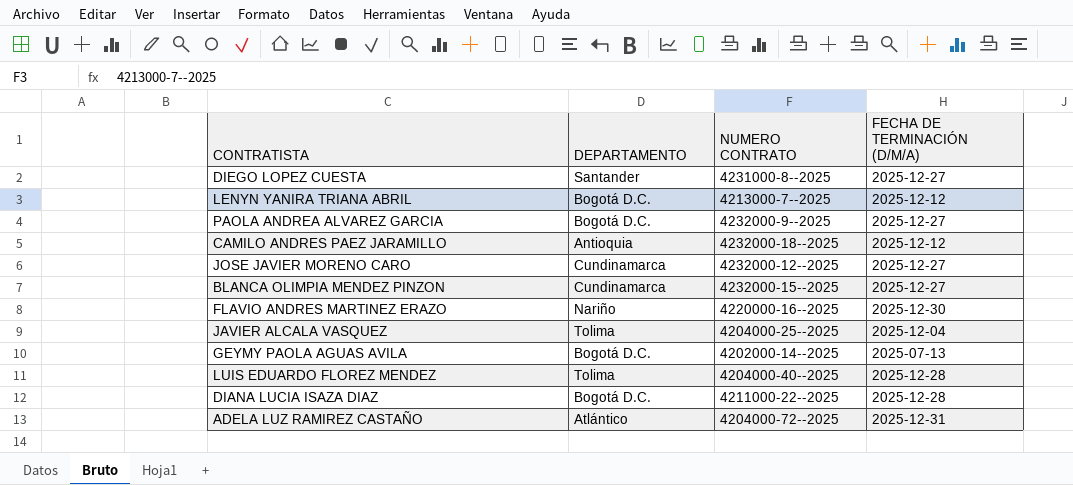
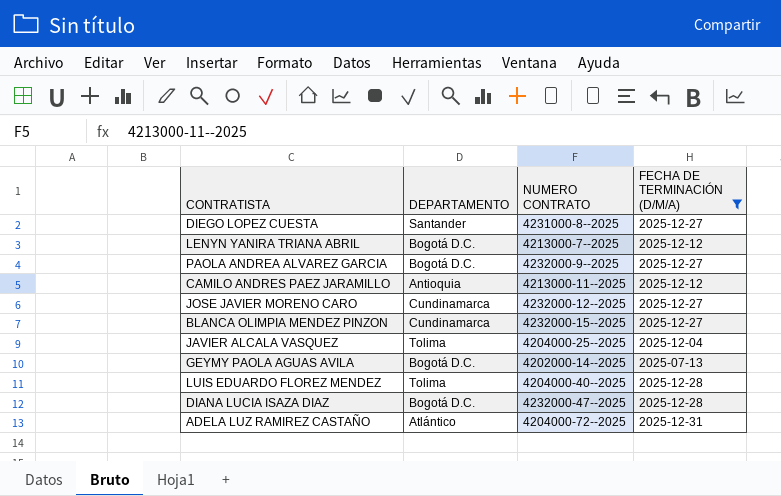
filter: none -> FECHA DE TERMINACIÓN (D/M/A) != 2025-12-30
CAMILO ANDRES PAEZ JARAMILLO | NUMERO CONTRATO: 4232000-18--2025 -> 4213000-11--2025
DIANA LUCIA ISAZA DIAZ | NUMERO CONTRATO: 4211000-22--2025 -> 4232000-47--2025

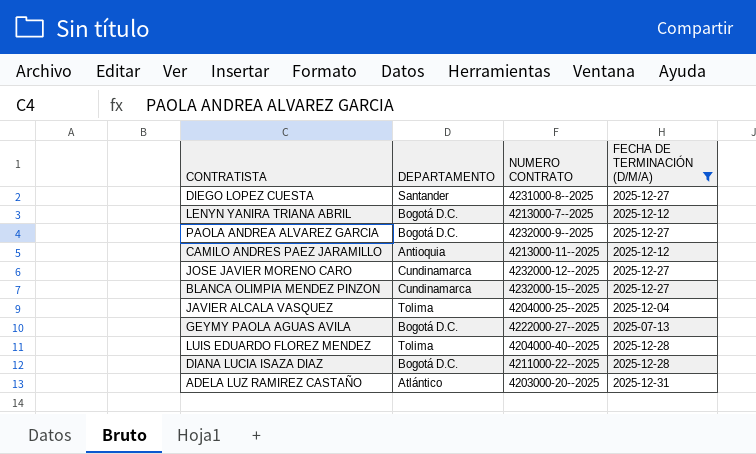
GEYMY PAOLA AGUAS AVILA | NUMERO CONTRATO: 4202000-14--2025 -> 4222000-27--2025
DIANA LUCIA ISAZA DIAZ | NUMERO CONTRATO: 4232000-47--2025 -> 4211000-22--2025
ADELA LUZ RAMIREZ CASTAÑO | NUMERO CONTRATO: 4204000-72--2025 -> 4203000-20--2025

